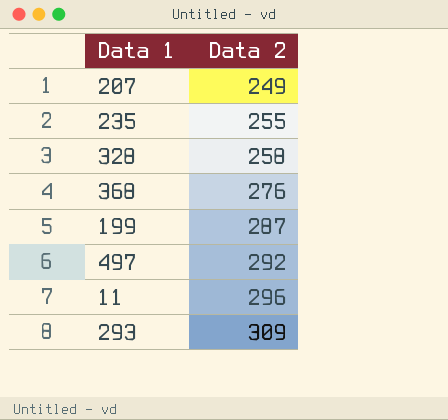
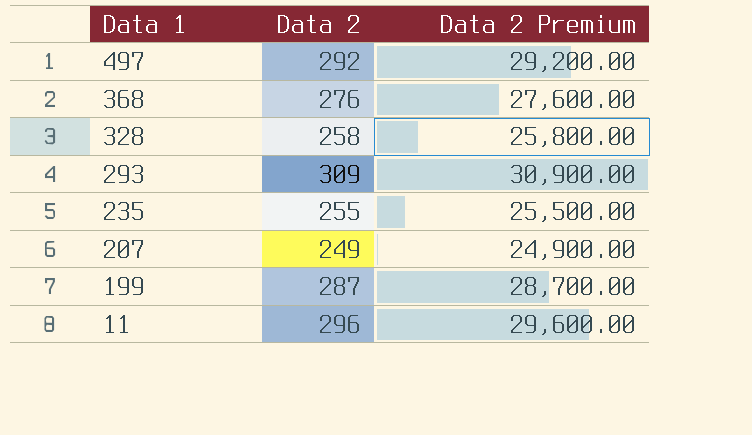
row order: Data 2 ascending -> Data 1 descending
column Data 2 Premium | formula: none -> [Data 2] * 100

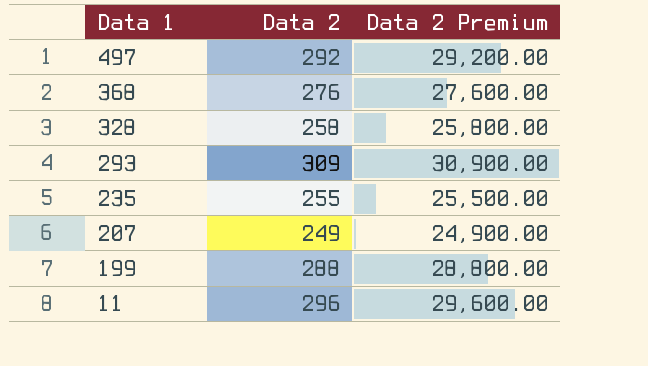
199 | Data 2: 287 -> 288
199 | Data 2 Premium: 28,700.00 -> 28,800.00

